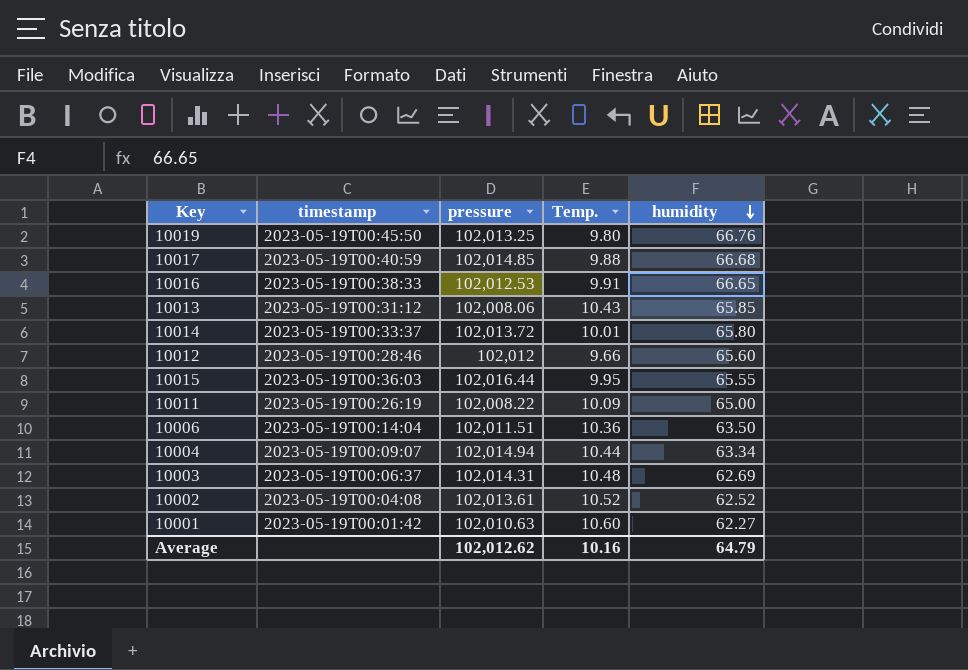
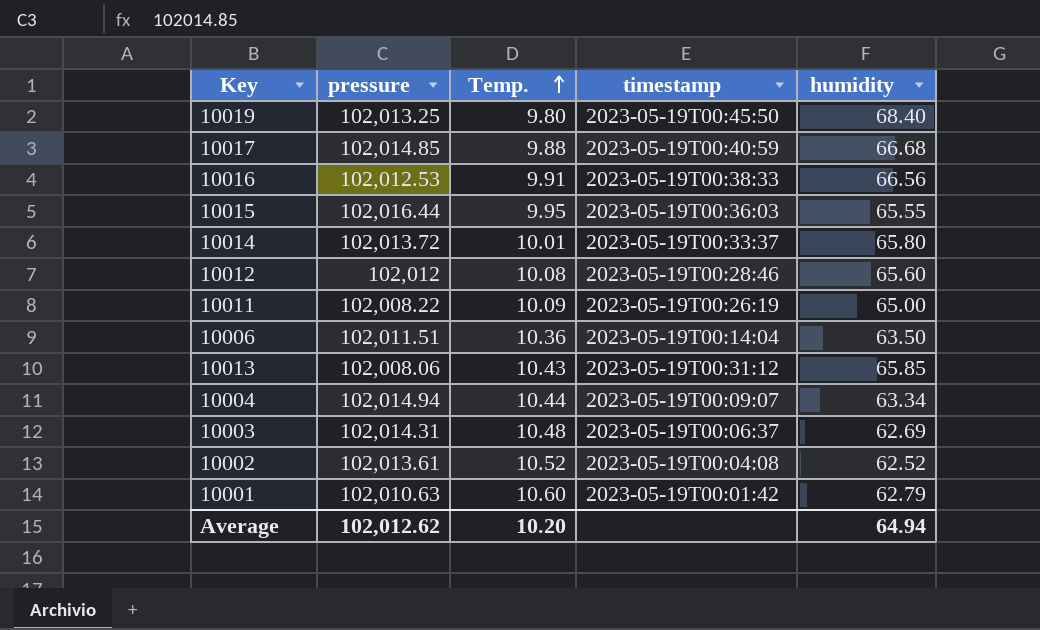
row order: humidity descending -> Temp. ascending
column timestamp | position: 2 -> 4
10019 | humidity: 66.76 -> 68.40
10016 | humidity: 66.65 -> 66.56
10012 | Temp.: 9.66 -> 10.08
10001 | humidity: 62.27 -> 62.79
Average | Temp.: 10.16 -> 10.20
Average | humidity: 64.79 -> 64.94

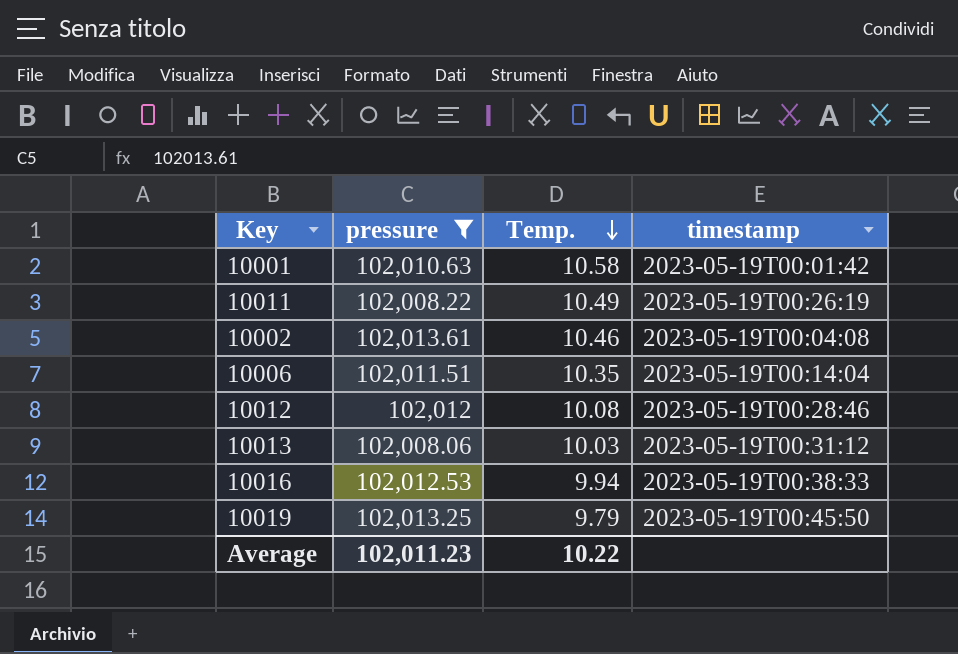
filter: none -> pressure <= 102,013.61
row order: Temp. ascending -> Temp. descending
column humidity | position: 5 -> none
10001 | Temp.: 10.60 -> 10.58
10011 | Temp.: 10.09 -> 10.49
10002 | Temp.: 10.52 -> 10.46
10006 | Temp.: 10.36 -> 10.35
10013 | Temp.: 10.43 -> 10.03
10016 | Temp.: 9.91 -> 9.94
10019 | Temp.: 9.80 -> 9.79
Average | pressure: 102,012.62 -> 102,011.23
Average | Temp.: 10.20 -> 10.22

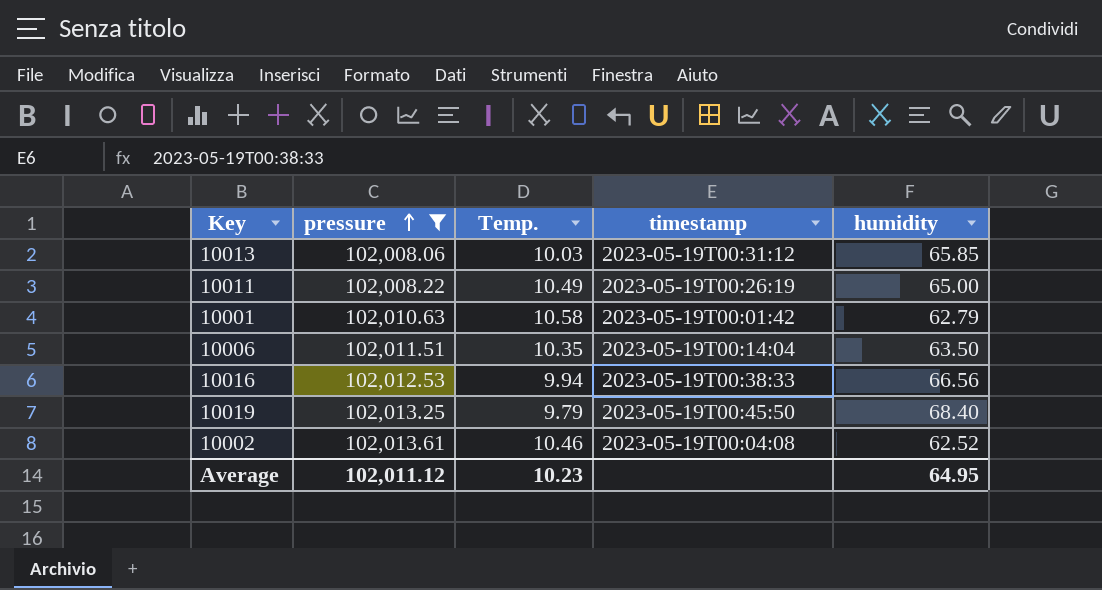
row order: Temp. descending -> pressure ascending
column humidity | position: none -> 5
row 10012: 102,012 | 10.08 | 2023-05-19T00:28:46 -> none
Average | pressure: 102,011.23 -> 102,011.12
Average | Temp.: 10.22 -> 10.23

